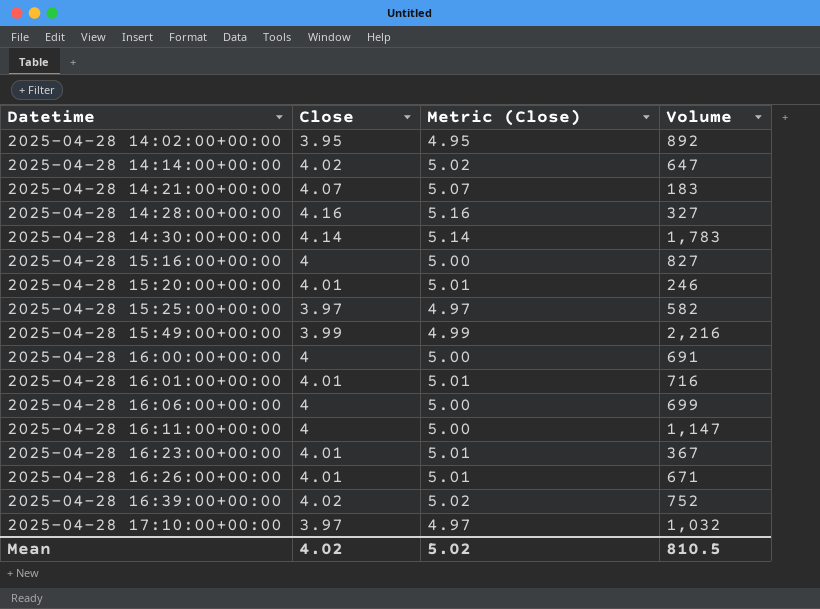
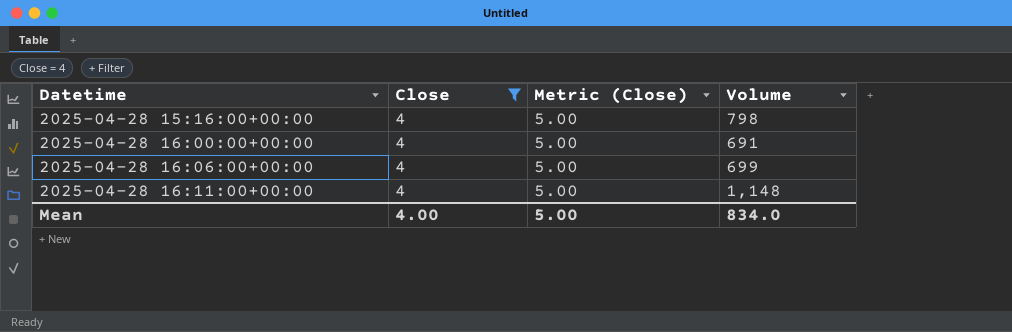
filter: none -> Close = 4
2025-04-28 15:16:00+00:00 | Volume: 827 -> 798
2025-04-28 16:11:00+00:00 | Volume: 1,147 -> 1,148
Mean | Close: 4.02 -> 4.00
Mean | Metric (Close): 5.02 -> 5.00
Mean | Volume: 810.5 -> 834.0

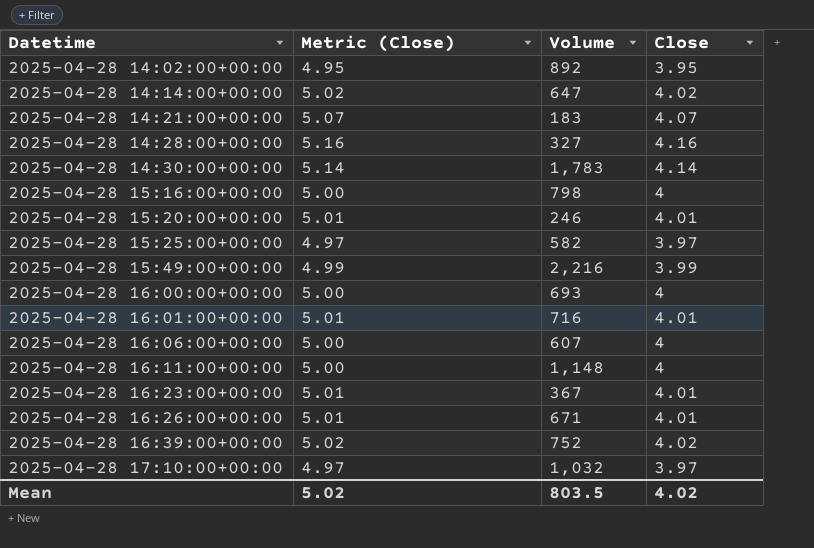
filter: Close = 4 -> none
column Close | position: 2 -> 4
2025-04-28 16:00:00+00:00 | Volume: 691 -> 693
2025-04-28 16:06:00+00:00 | Volume: 699 -> 607
Mean | Metric (Close): 5.00 -> 5.02
Mean | Volume: 834.0 -> 803.5
Mean | Close: 4.00 -> 4.02

